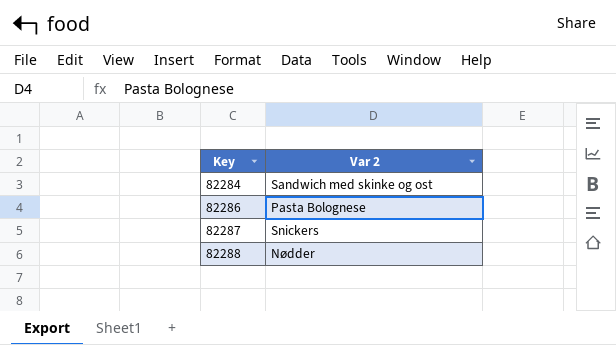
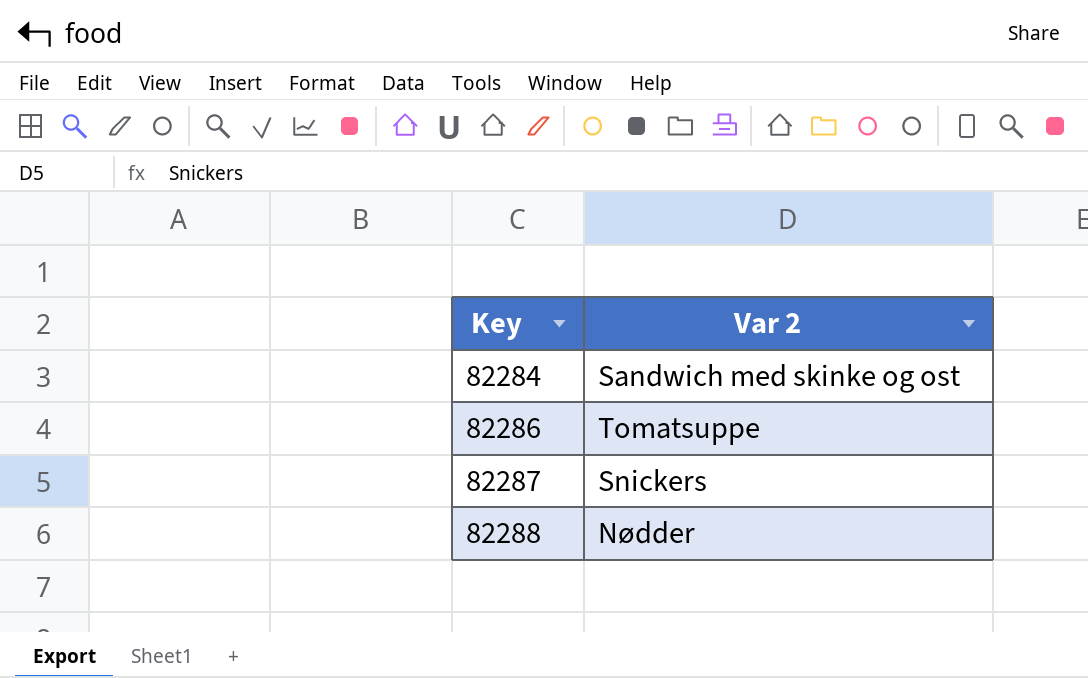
82286 | Var 2: Pasta Bolognese -> Tomatsuppe

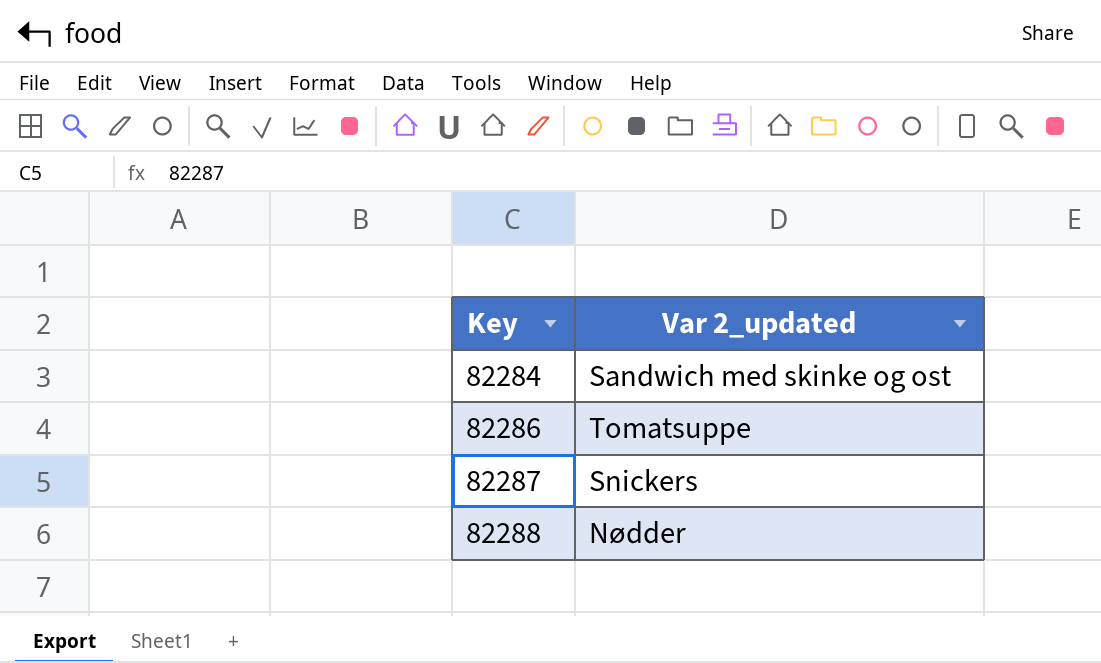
column name: Var 2 -> Var 2_updated

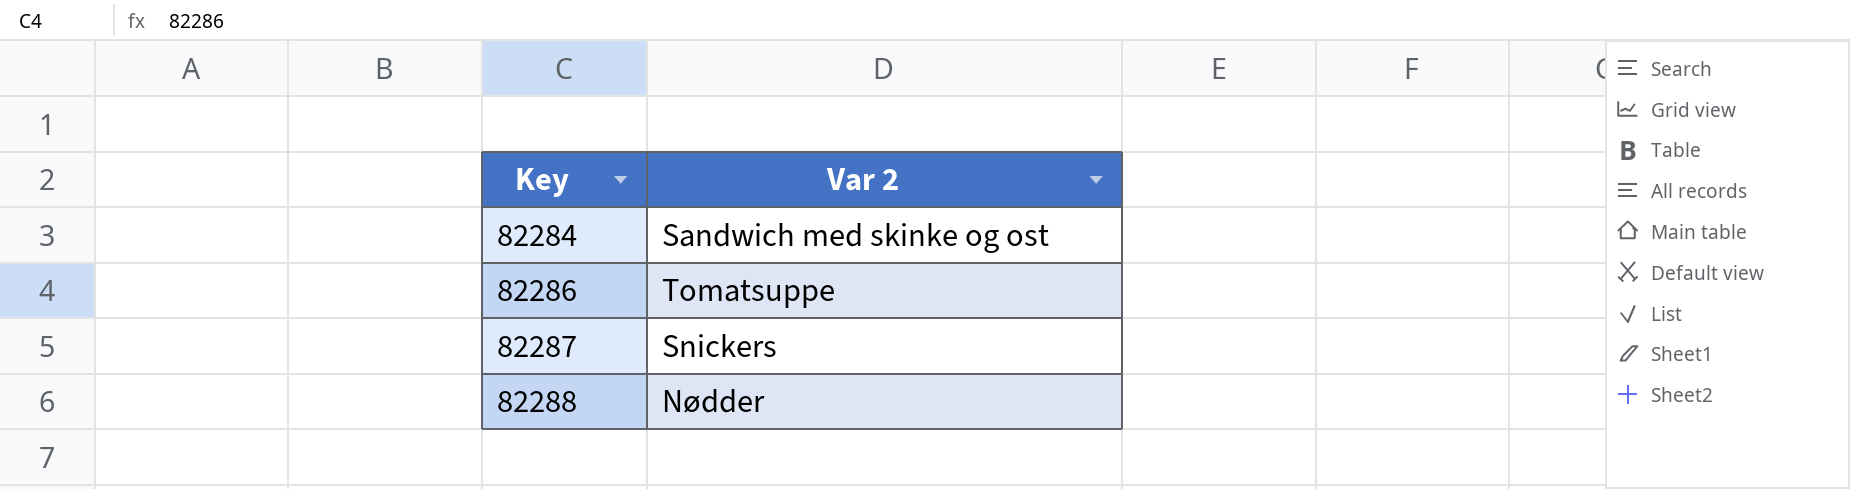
column name: Var 2_updated -> Var 2

